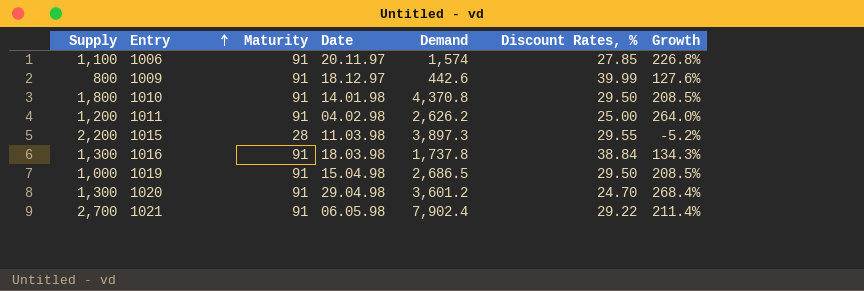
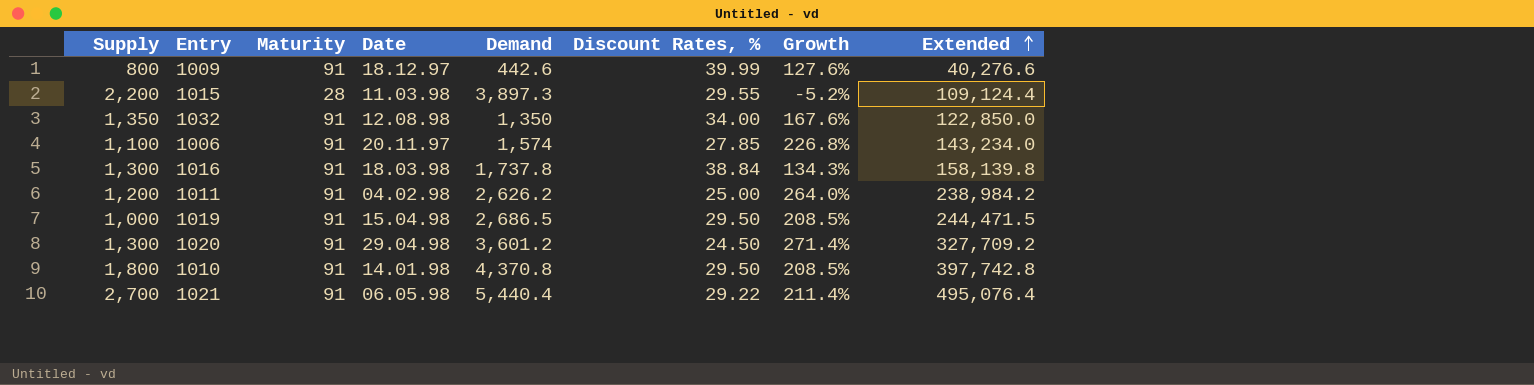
row order: Entry ascending -> Extended ascending
column Extended | formula: none -> [Maturity] * [Demand]
row 1032: none -> 1,350 | 91 | 12.08.98 | 1,350 | 34.00 | 167.6% | 122,850.0
1020 | Discount Rates, %: 24.70 -> 24.50
1020 | Growth: 268.4% -> 271.4%
1021 | Demand: 7,902.4 -> 5,440.4

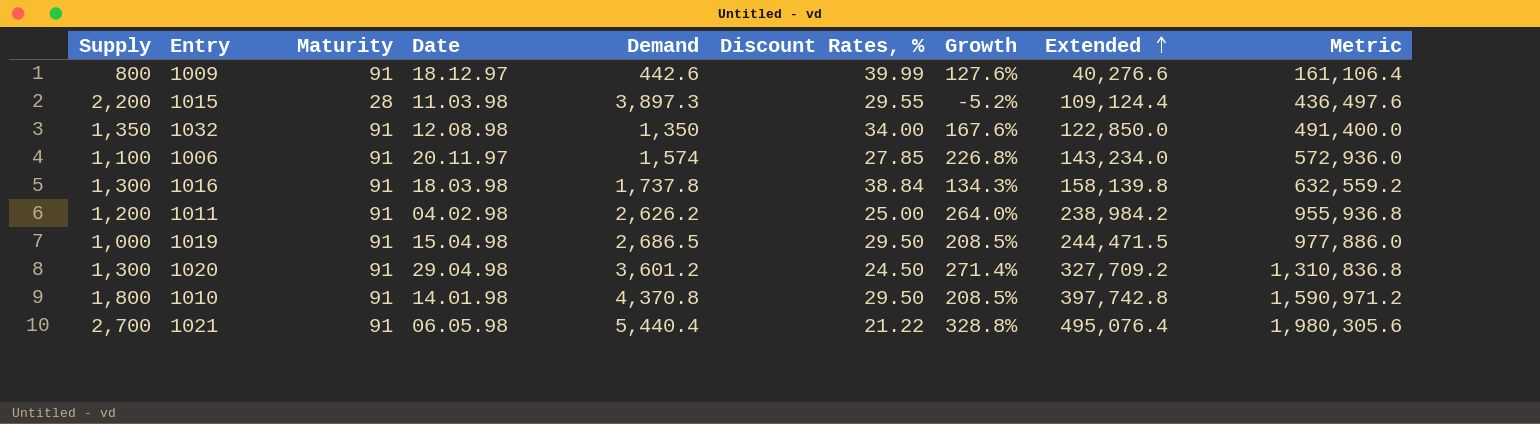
column Metric | formula: none -> [Extended] * 4
1021 | Discount Rates, %: 29.22 -> 21.22
1021 | Growth: 211.4% -> 328.8%

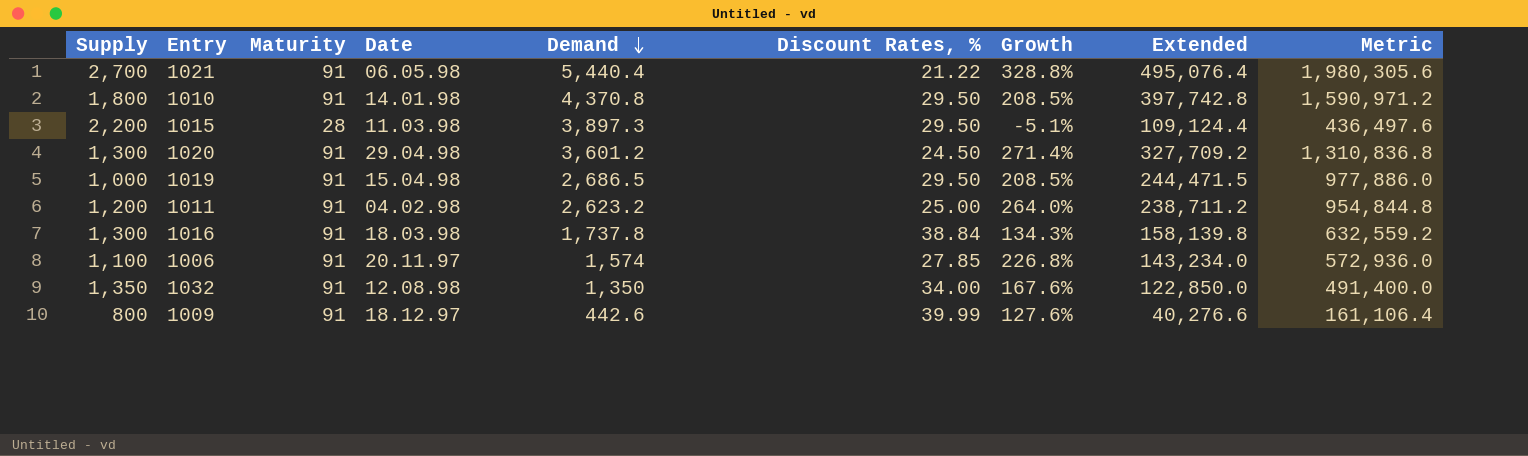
row order: Extended ascending -> Demand descending
1015 | Discount Rates, %: 29.55 -> 29.50
1015 | Growth: -5.2% -> -5.1%
1011 | Demand: 2,626.2 -> 2,623.2
1011 | Extended: 238,984.2 -> 238,711.2
1011 | Metric: 955,936.8 -> 954,844.8

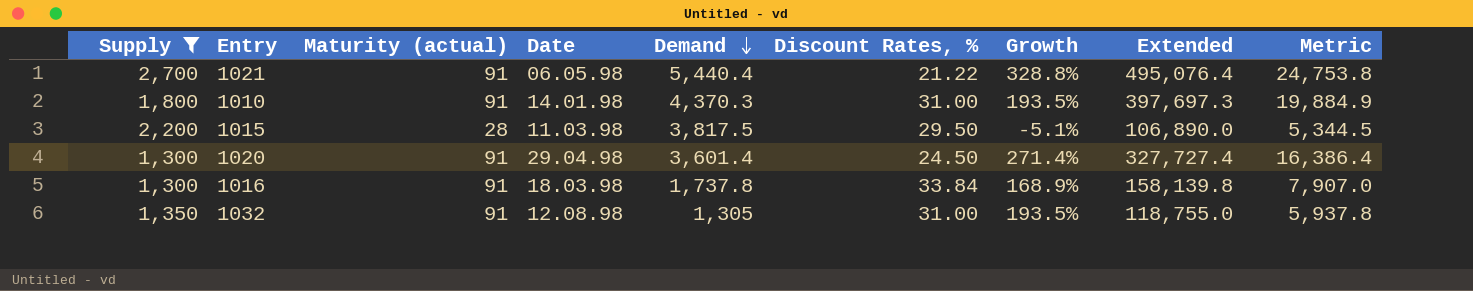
filter: none -> Supply >= 1,300
column name: Maturity -> Maturity (actual)
column Metric | formula: [Extended] * 4 -> [Extended] * 0.05
1010 | Demand: 4,370.8 -> 4,370.3
1010 | Discount Rates, %: 29.50 -> 31.00
1010 | Growth: 208.5% -> 193.5%
1010 | Extended: 397,742.8 -> 397,697.3
1015 | Demand: 3,897.3 -> 3,817.5
1015 | Extended: 109,124.4 -> 106,890.0
1020 | Demand: 3,601.2 -> 3,601.4
1020 | Extended: 327,709.2 -> 327,727.4
1016 | Discount Rates, %: 38.84 -> 33.84
1016 | Growth: 134.3% -> 168.9%
1032 | Demand: 1,350 -> 1,305
1032 | Discount Rates, %: 34.00 -> 31.00
1032 | Growth: 167.6% -> 193.5%
1032 | Extended: 122,850.0 -> 118,755.0

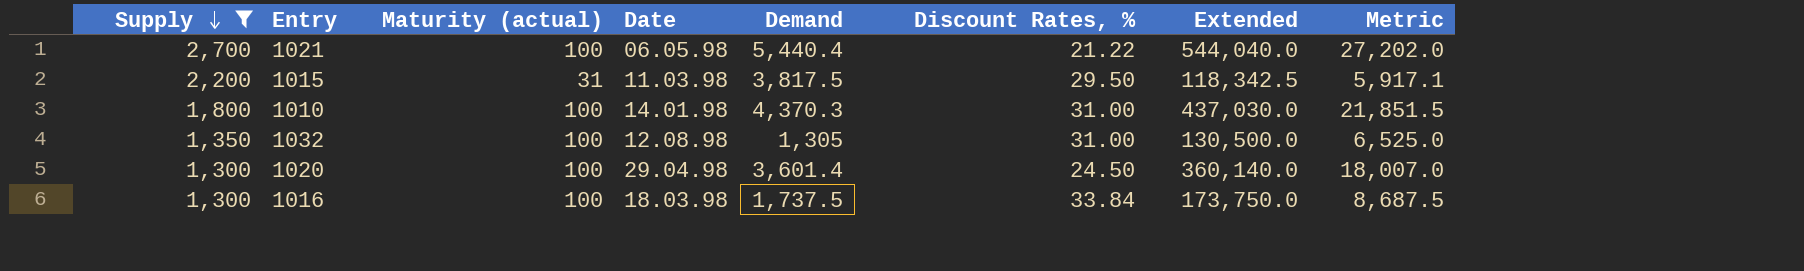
row order: Demand descending -> Supply descending
column Growth | formula: ([Maturity (actual)] - [Discount Rates, %]) / [Discount Rates, %] -> none
1021 | Maturity (actual): 91 -> 100
1021 | Extended: 495,076.4 -> 544,040.0
1021 | Metric: 24,753.8 -> 27,202.0
1015 | Maturity (actual): 28 -> 31
1015 | Extended: 106,890.0 -> 118,342.5
1015 | Metric: 5,344.5 -> 5,917.1
1010 | Maturity (actual): 91 -> 100
1010 | Extended: 397,697.3 -> 437,030.0
1010 | Metric: 19,884.9 -> 21,851.5
1032 | Maturity (actual): 91 -> 100
1032 | Extended: 118,755.0 -> 130,500.0
1032 | Metric: 5,937.8 -> 6,525.0
1020 | Maturity (actual): 91 -> 100
1020 | Extended: 327,727.4 -> 360,140.0
1020 | Metric: 16,386.4 -> 18,007.0
1016 | Maturity (actual): 91 -> 100
1016 | Demand: 1,737.8 -> 1,737.5
1016 | Extended: 158,139.8 -> 173,750.0
1016 | Metric: 7,907.0 -> 8,687.5

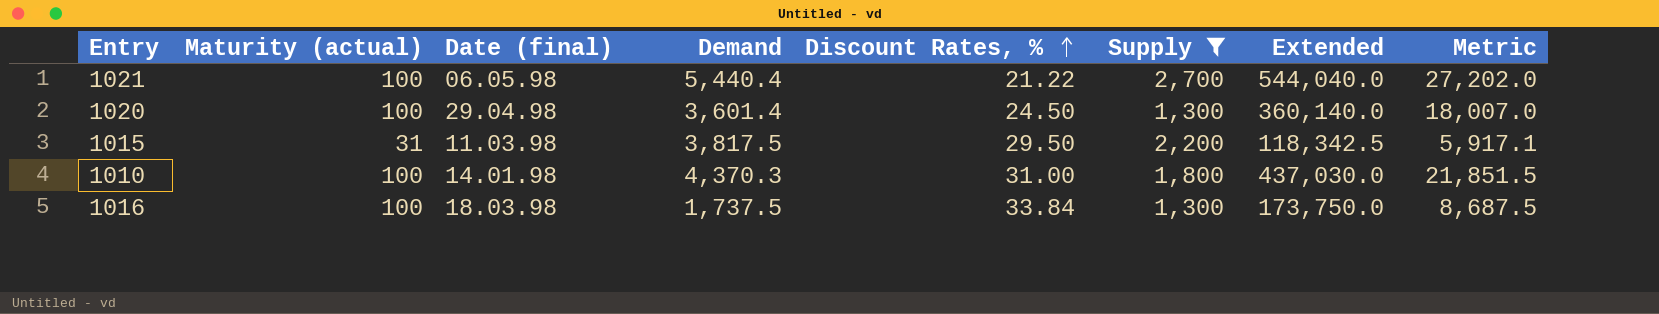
row order: Supply descending -> Discount Rates, % ascending
column name: Date -> Date (final)
column Supply | position: 1 -> 6
row 1032: 1,350 | 100 | 12.08.98 | 1,305 | 31.00 | 130,500.0 | 6,525.0 -> none

